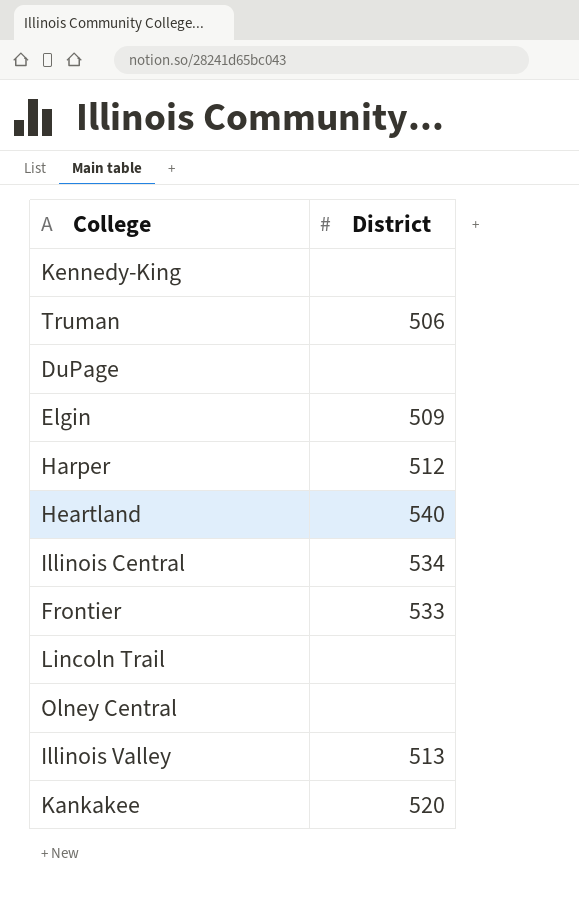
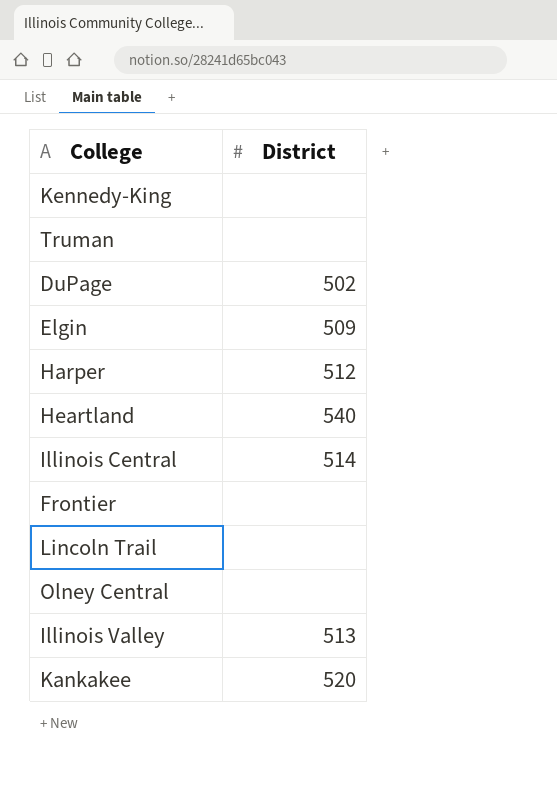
Truman | District: 506 -> none
DuPage | District: none -> 502
Illinois Central | District: 534 -> 514
Frontier | District: 533 -> none

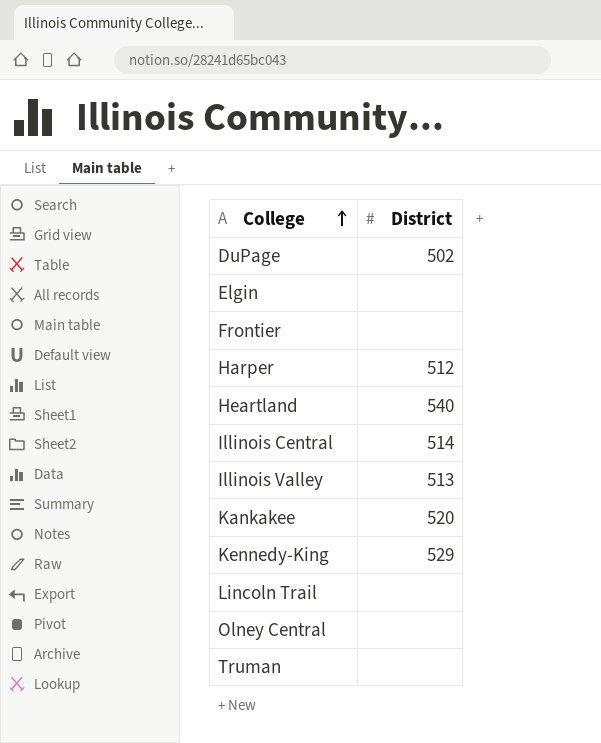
row order: none -> College ascending
Elgin | District: 509 -> none
Kennedy-King | District: none -> 529

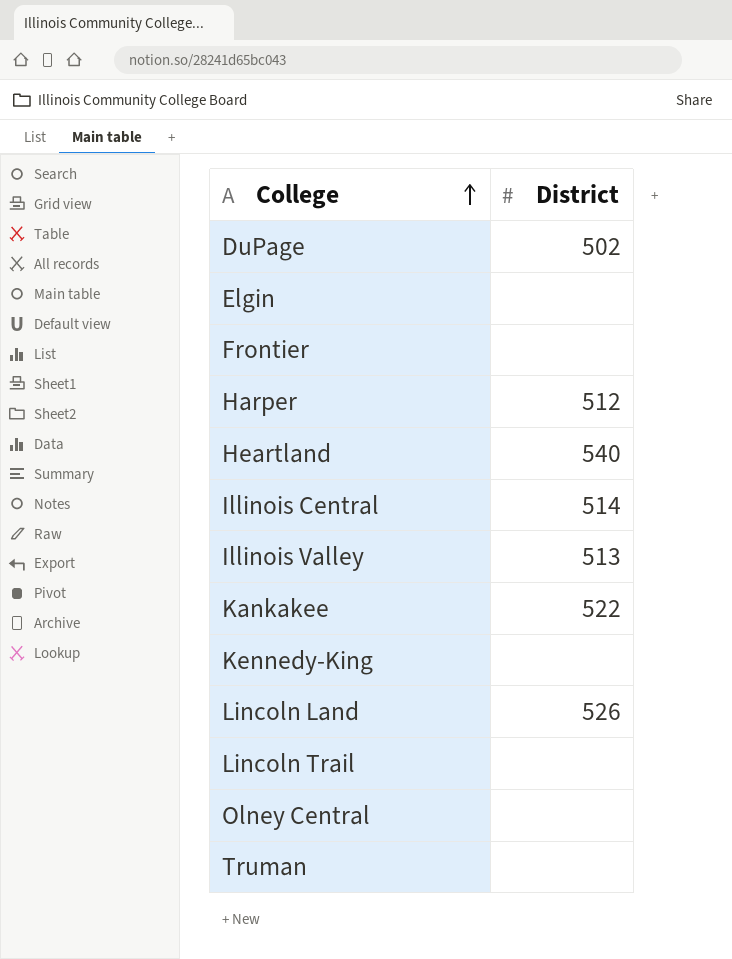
Kankakee | District: 520 -> 522
Kennedy-King | District: 529 -> none
row Lincoln Land: none -> 526

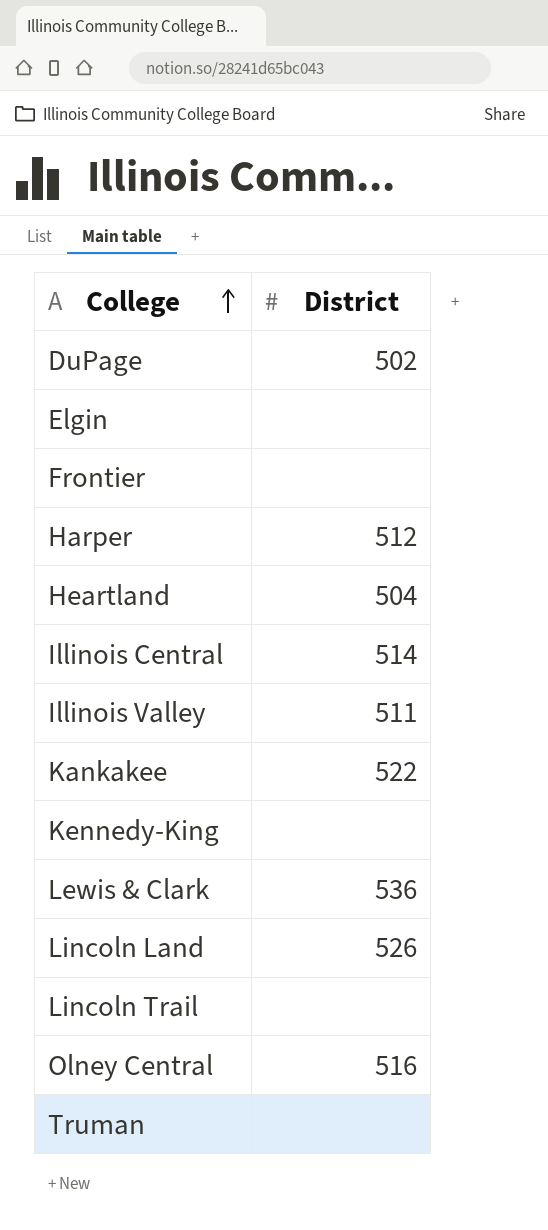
Heartland | District: 540 -> 504
Illinois Valley | District: 513 -> 511
row Lewis & Clark: none -> 536
Olney Central | District: none -> 516

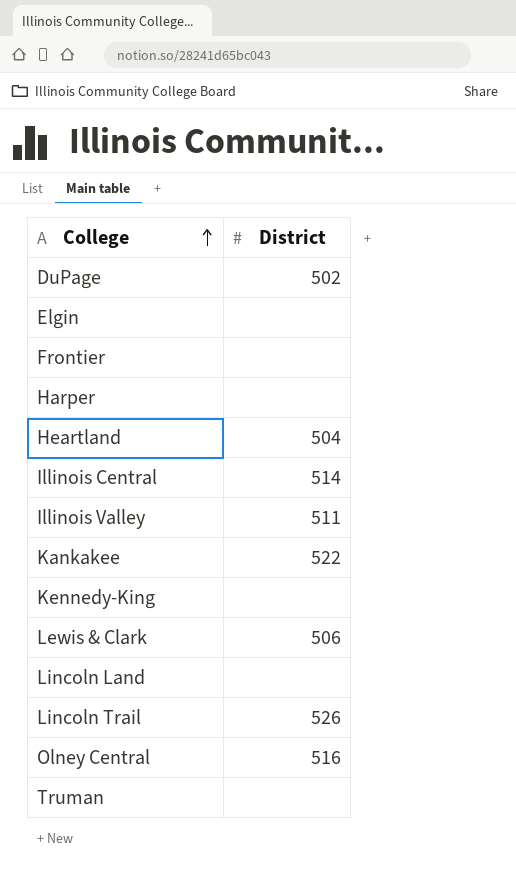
Harper | District: 512 -> none
Lewis & Clark | District: 536 -> 506
Lincoln Land | District: 526 -> none
Lincoln Trail | District: none -> 526

